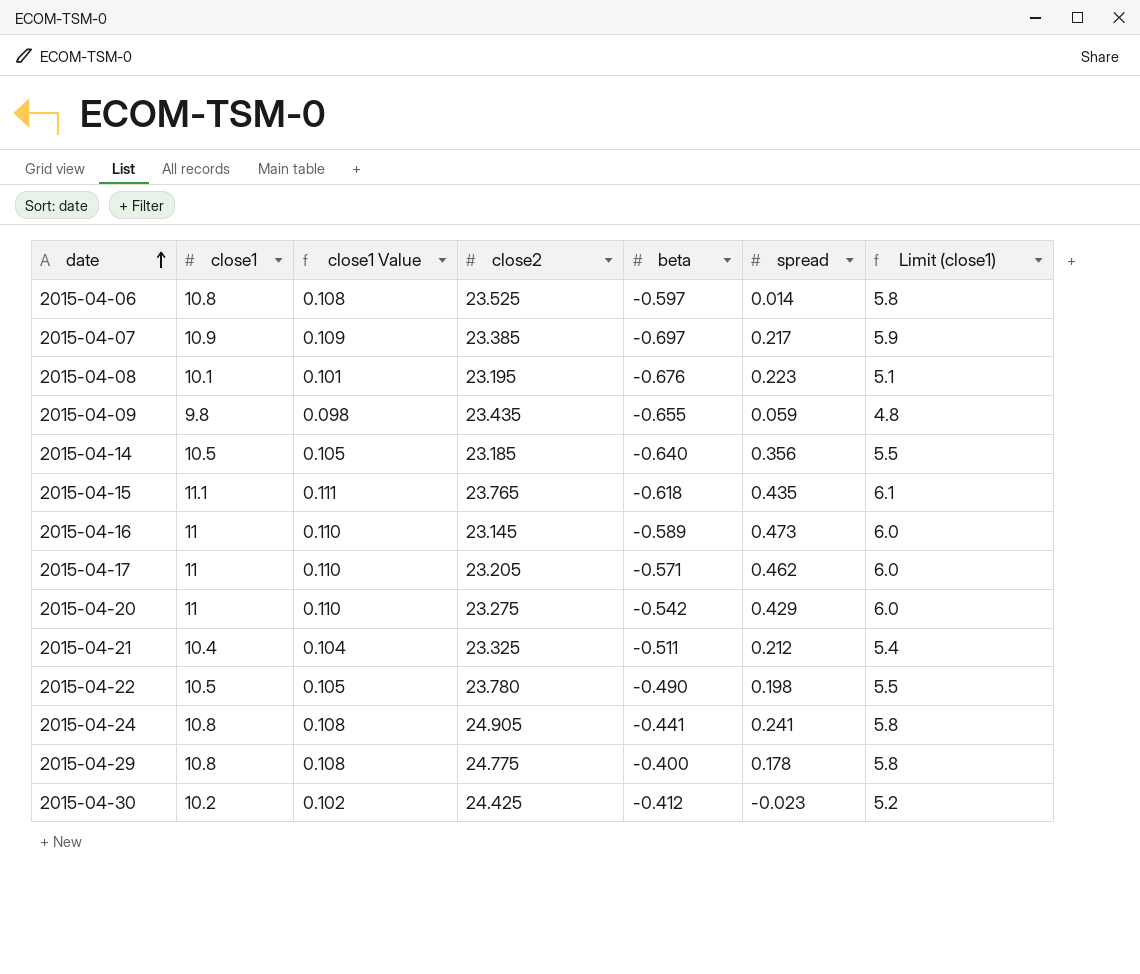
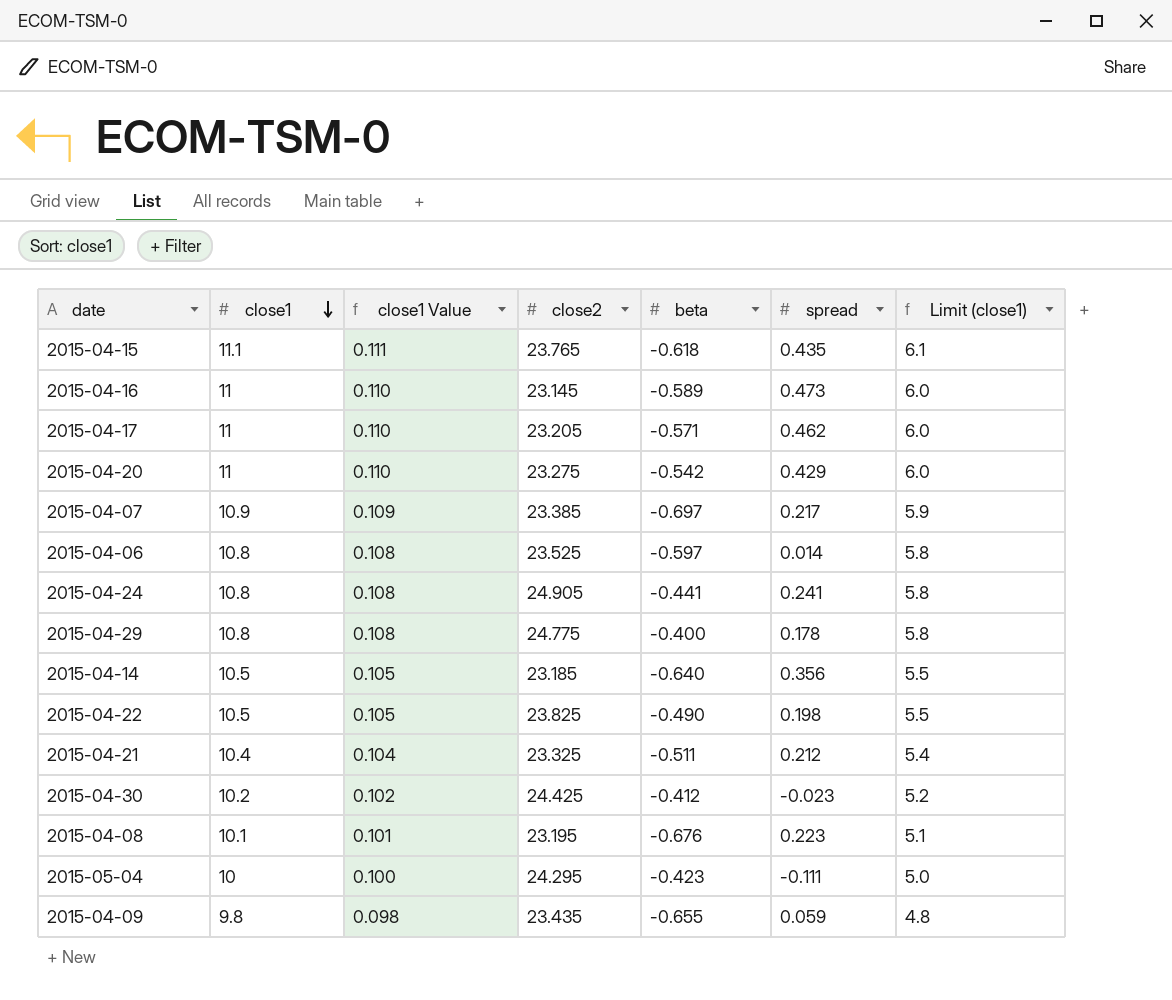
row order: date ascending -> close1 descending
2015-04-22 | close2: 23.780 -> 23.825
row 2015-05-04: none -> 10 | 0.100 | 24.295 | -0.423 | -0.111 | 5.0

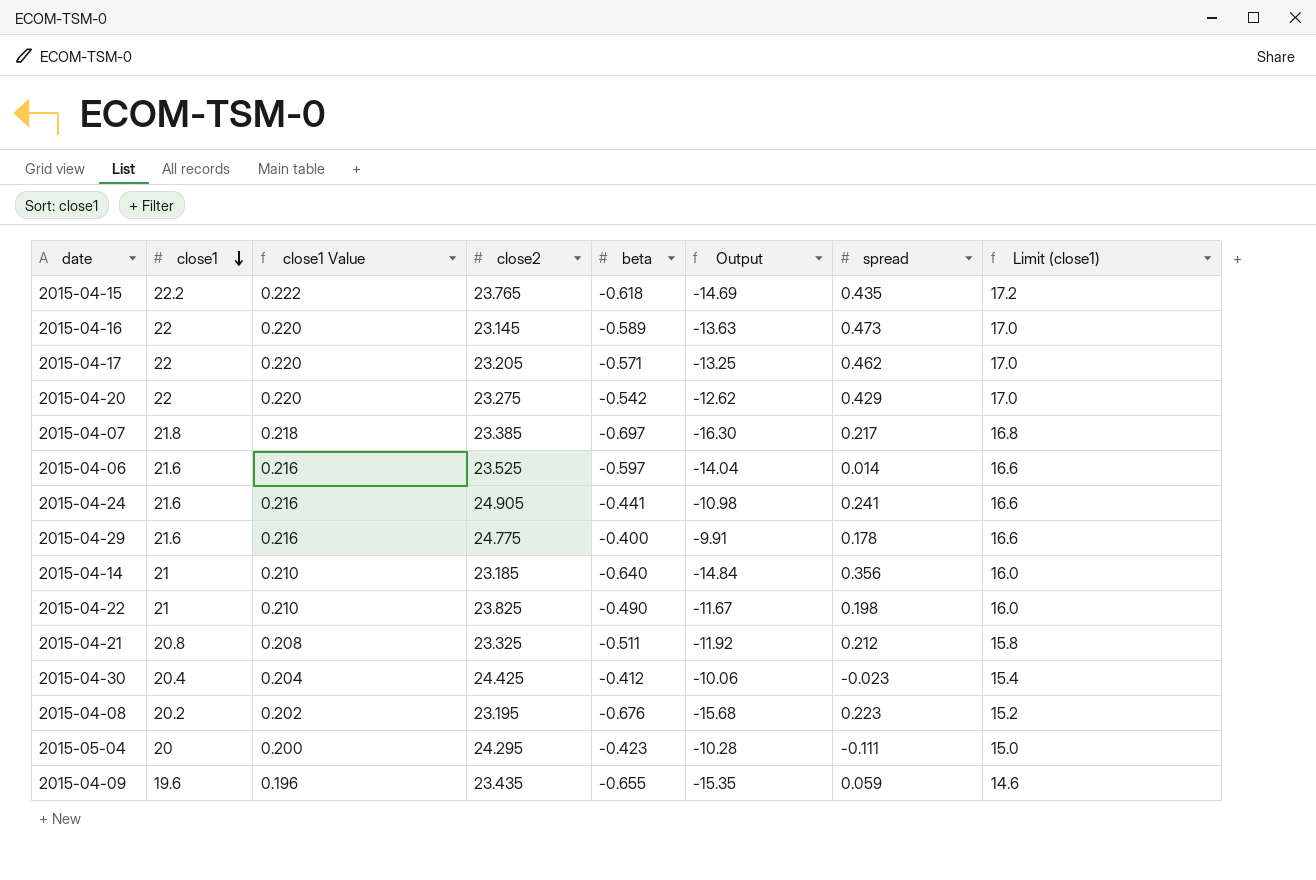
column Output | formula: none -> [close2] * [beta]
2015-04-15 | close1: 11.1 -> 22.2
2015-04-15 | close1 Value: 0.111 -> 0.222
2015-04-15 | Limit (close1): 6.1 -> 17.2
2015-04-16 | close1: 11 -> 22
2015-04-16 | close1 Value: 0.110 -> 0.220
2015-04-16 | Limit (close1): 6.0 -> 17.0
2015-04-17 | close1: 11 -> 22
2015-04-17 | close1 Value: 0.110 -> 0.220
2015-04-17 | Limit (close1): 6.0 -> 17.0
2015-04-20 | close1: 11 -> 22
2015-04-20 | close1 Value: 0.110 -> 0.220
2015-04-20 | Limit (close1): 6.0 -> 17.0
2015-04-07 | close1: 10.9 -> 21.8
2015-04-07 | close1 Value: 0.109 -> 0.218
2015-04-07 | Limit (close1): 5.9 -> 16.8
2015-04-06 | close1: 10.8 -> 21.6
2015-04-06 | close1 Value: 0.108 -> 0.216
2015-04-06 | Limit (close1): 5.8 -> 16.6
2015-04-24 | close1: 10.8 -> 21.6
2015-04-24 | close1 Value: 0.108 -> 0.216
2015-04-24 | Limit (close1): 5.8 -> 16.6
2015-04-29 | close1: 10.8 -> 21.6
2015-04-29 | close1 Value: 0.108 -> 0.216
2015-04-29 | Limit (close1): 5.8 -> 16.6
2015-04-14 | close1: 10.5 -> 21
2015-04-14 | close1 Value: 0.105 -> 0.210
2015-04-14 | Limit (close1): 5.5 -> 16.0
2015-04-22 | close1: 10.5 -> 21
2015-04-22 | close1 Value: 0.105 -> 0.210
2015-04-22 | Limit (close1): 5.5 -> 16.0
2015-04-21 | close1: 10.4 -> 20.8
2015-04-21 | close1 Value: 0.104 -> 0.208
2015-04-21 | Limit (close1): 5.4 -> 15.8
2015-04-30 | close1: 10.2 -> 20.4
2015-04-30 | close1 Value: 0.102 -> 0.204
2015-04-30 | Limit (close1): 5.2 -> 15.4
2015-04-08 | close1: 10.1 -> 20.2
2015-04-08 | close1 Value: 0.101 -> 0.202
2015-04-08 | Limit (close1): 5.1 -> 15.2
2015-05-04 | close1: 10 -> 20
2015-05-04 | close1 Value: 0.100 -> 0.200
2015-05-04 | Limit (close1): 5.0 -> 15.0
2015-04-09 | close1: 9.8 -> 19.6
2015-04-09 | close1 Value: 0.098 -> 0.196
2015-04-09 | Limit (close1): 4.8 -> 14.6

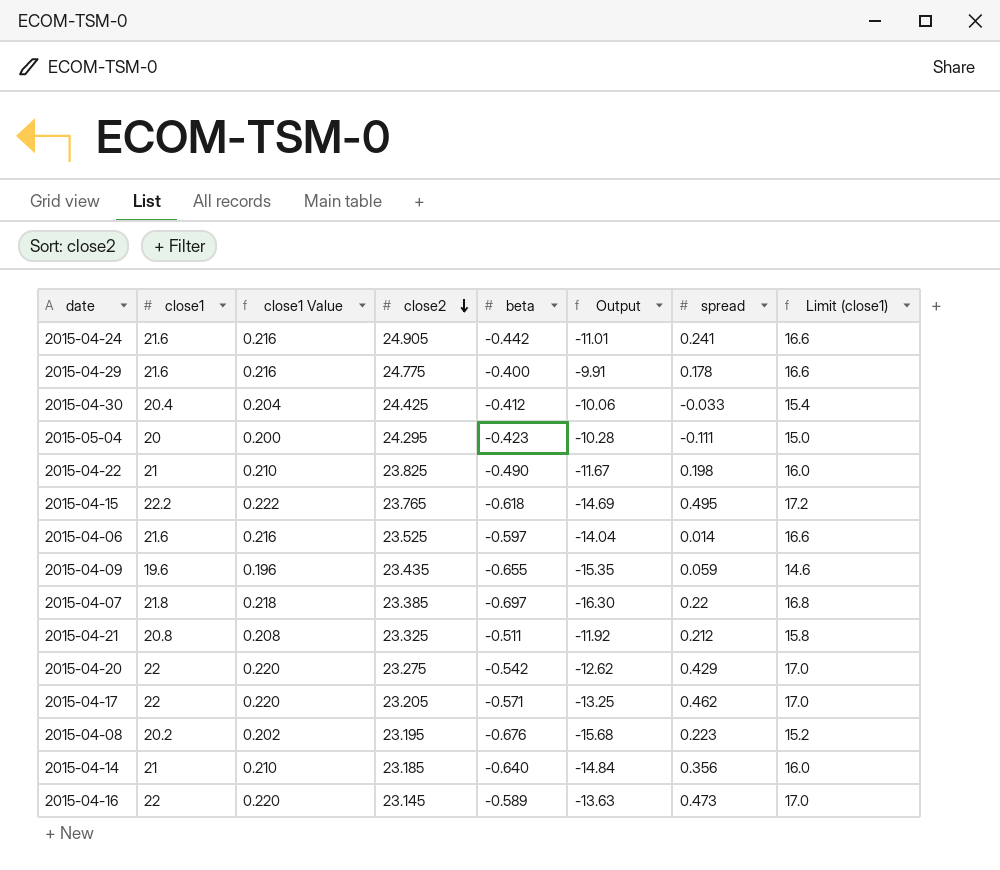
row order: close1 descending -> close2 descending
2015-04-24 | beta: -0.441 -> -0.442
2015-04-24 | Output: -10.98 -> -11.01
2015-04-30 | spread: -0.023 -> -0.033
2015-04-15 | spread: 0.435 -> 0.495
2015-04-07 | spread: 0.217 -> 0.22

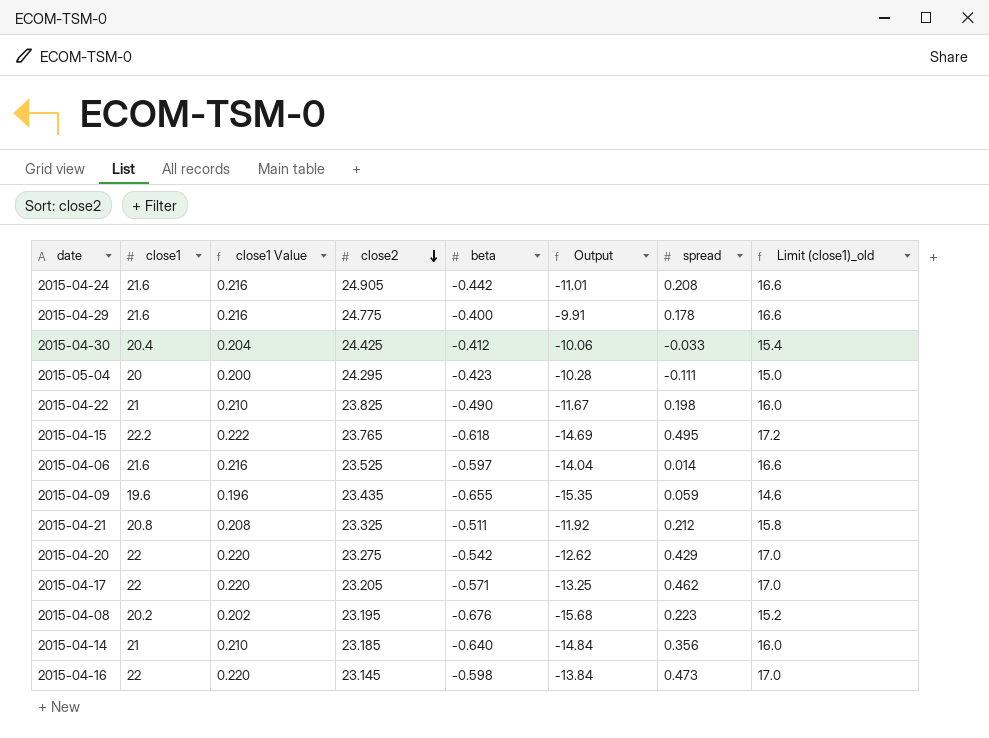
column name: Limit (close1) -> Limit (close1)_old
row 2015-04-07: 21.8 | 0.218 | 23.385 | -0.697 | -16.30 | 0.22 | 16.8 -> none
2015-04-24 | spread: 0.241 -> 0.208
2015-04-16 | beta: -0.589 -> -0.598
2015-04-16 | Output: -13.63 -> -13.84

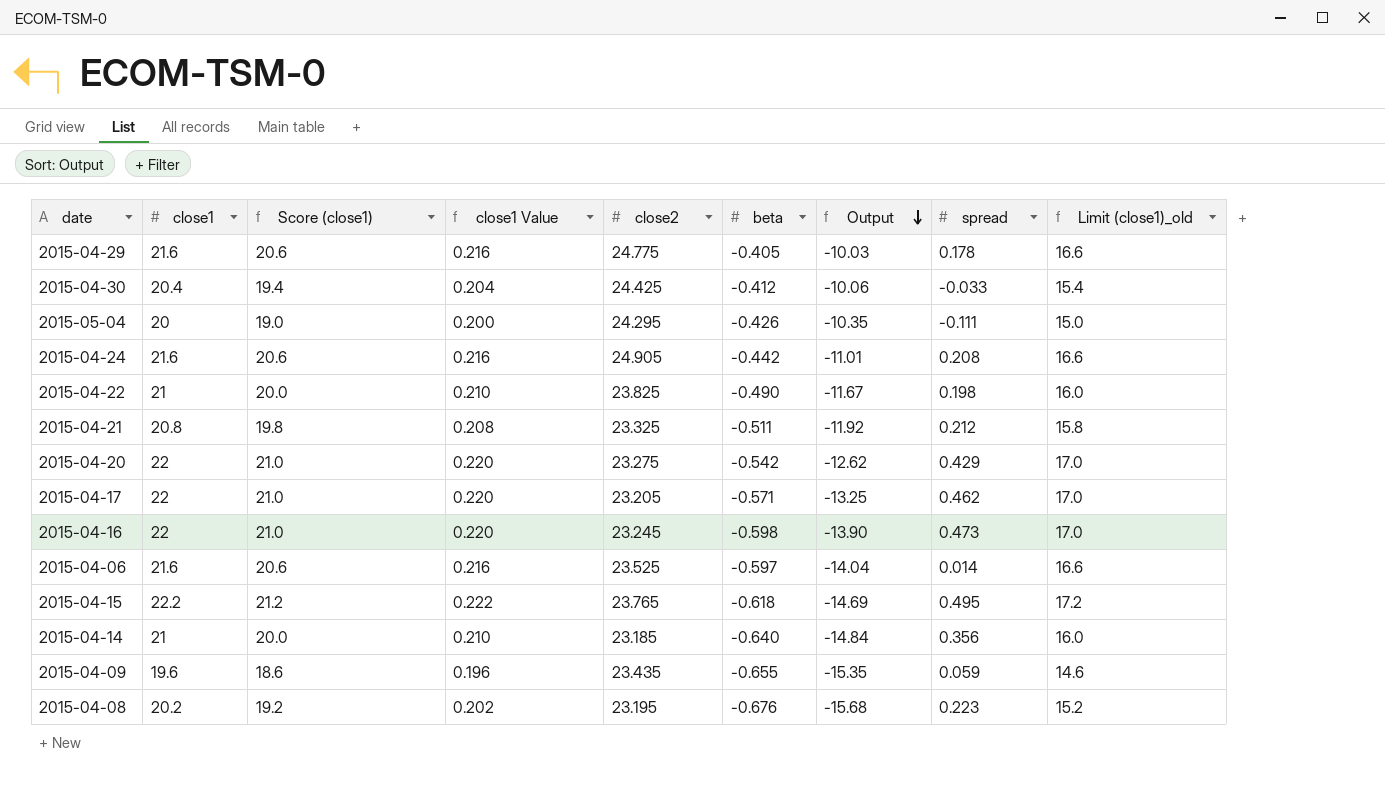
row order: close2 descending -> Output descending
column Score (close1) | formula: none -> [close1] - 1
2015-04-29 | beta: -0.400 -> -0.405
2015-04-29 | Output: -9.91 -> -10.03
2015-05-04 | beta: -0.423 -> -0.426
2015-05-04 | Output: -10.28 -> -10.35
2015-04-16 | close2: 23.145 -> 23.245
2015-04-16 | Output: -13.84 -> -13.90

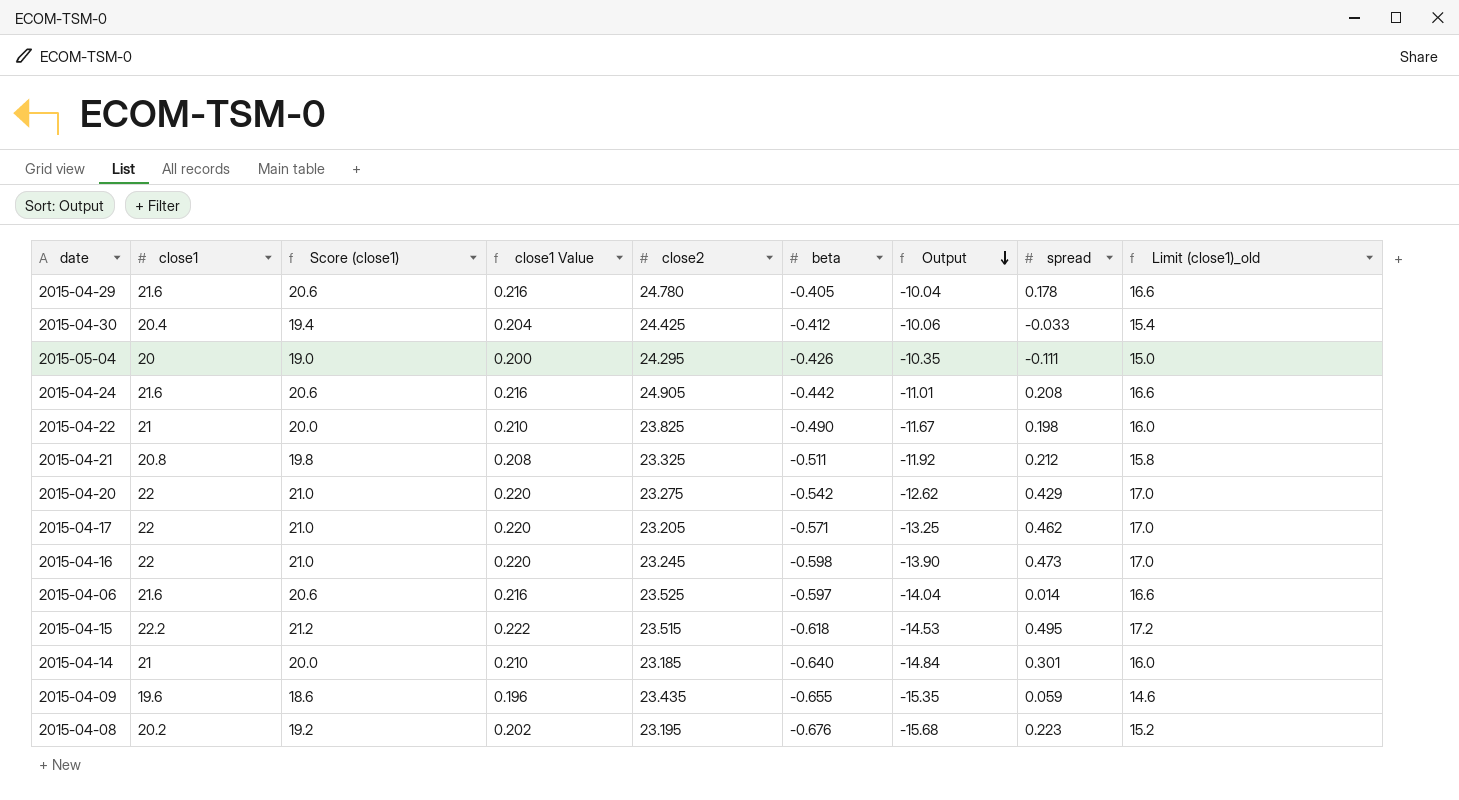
2015-04-29 | close2: 24.775 -> 24.780
2015-04-29 | Output: -10.03 -> -10.04
2015-04-15 | close2: 23.765 -> 23.515
2015-04-15 | Output: -14.69 -> -14.53
2015-04-14 | spread: 0.356 -> 0.301

